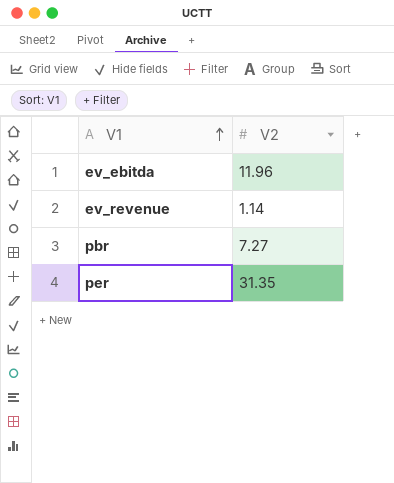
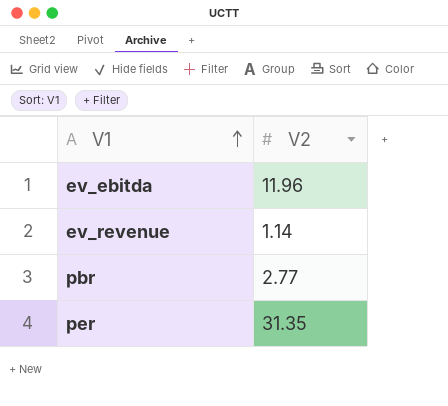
pbr | V2: 7.27 -> 2.77

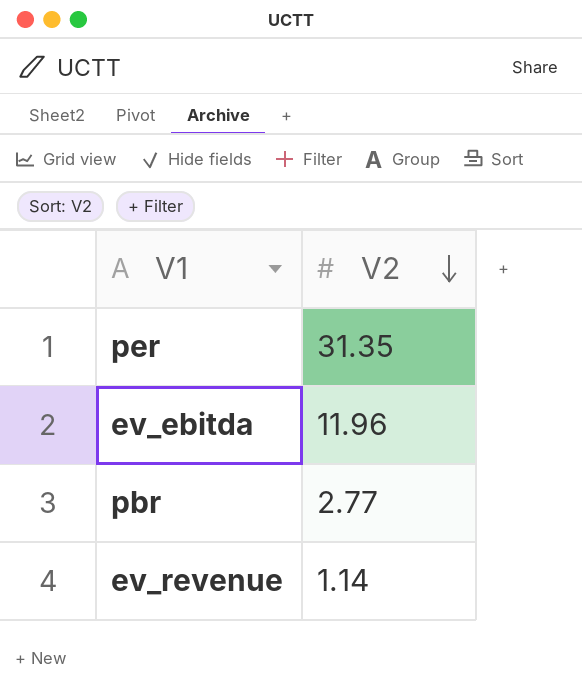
row order: V1 ascending -> V2 descending

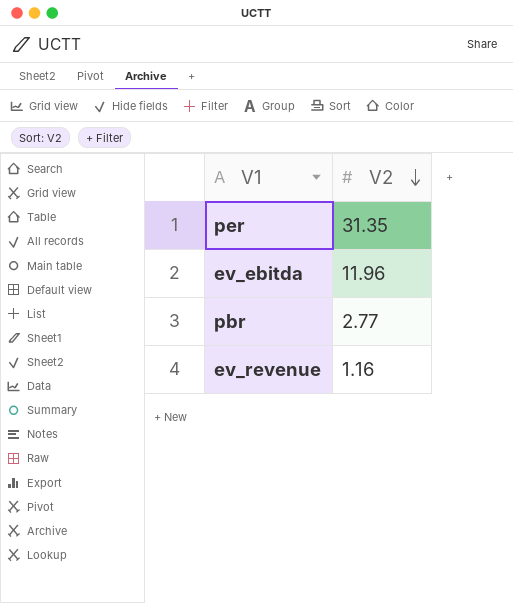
ev_revenue | V2: 1.14 -> 1.16

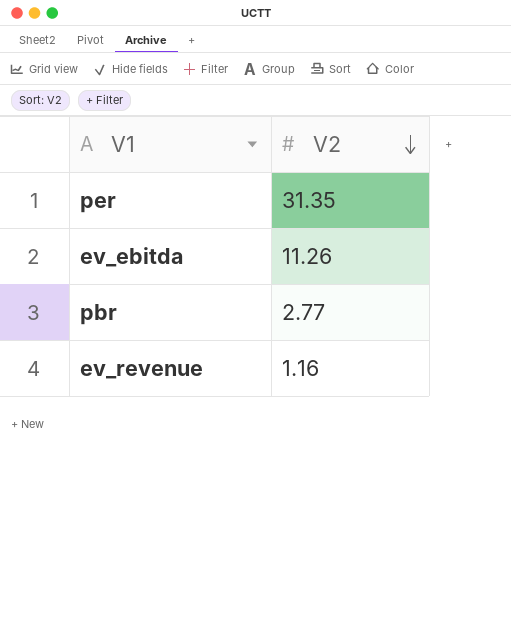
ev_ebitda | V2: 11.96 -> 11.26

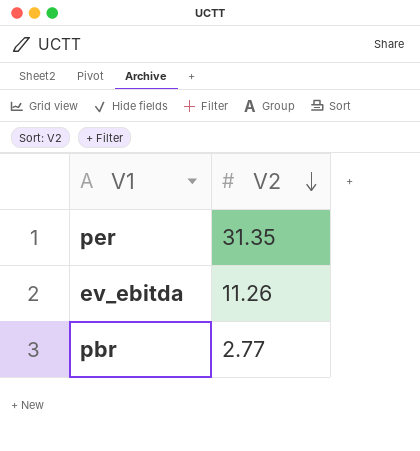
row ev_revenue: 1.16 -> none

